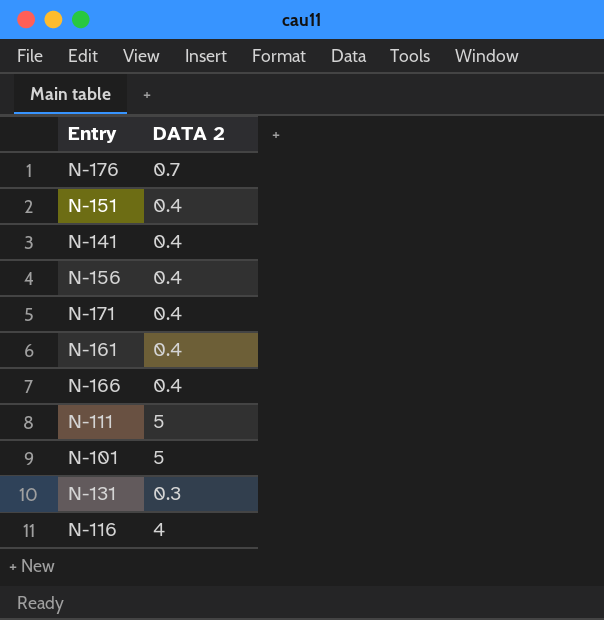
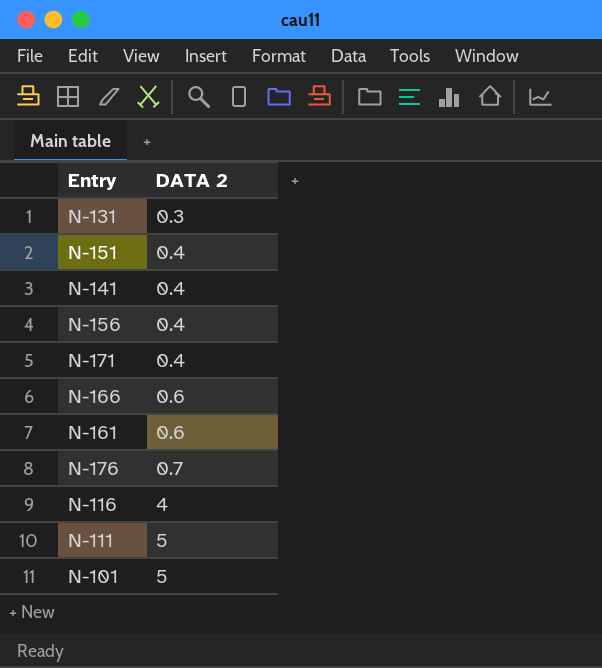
row order: none -> DATA 2 ascending
N-166 | DATA 2: 0.4 -> 0.6
N-161 | DATA 2: 0.4 -> 0.6

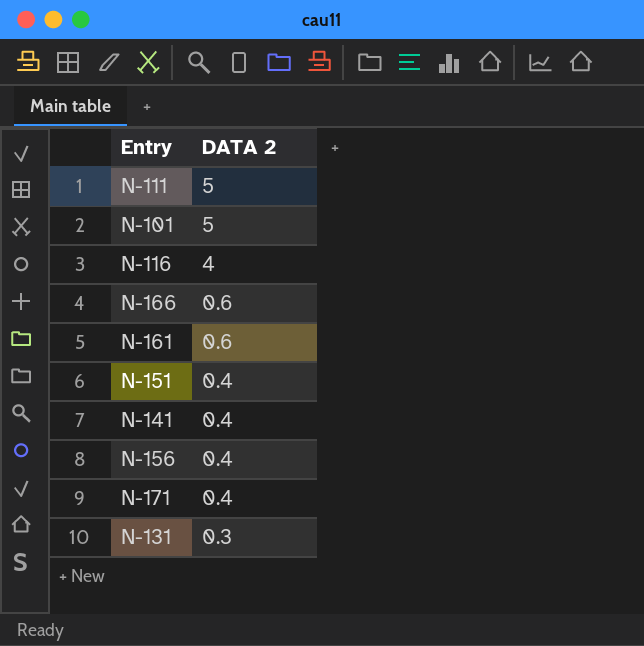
row order: DATA 2 ascending -> DATA 2 descending
row N-176: 0.7 -> none

